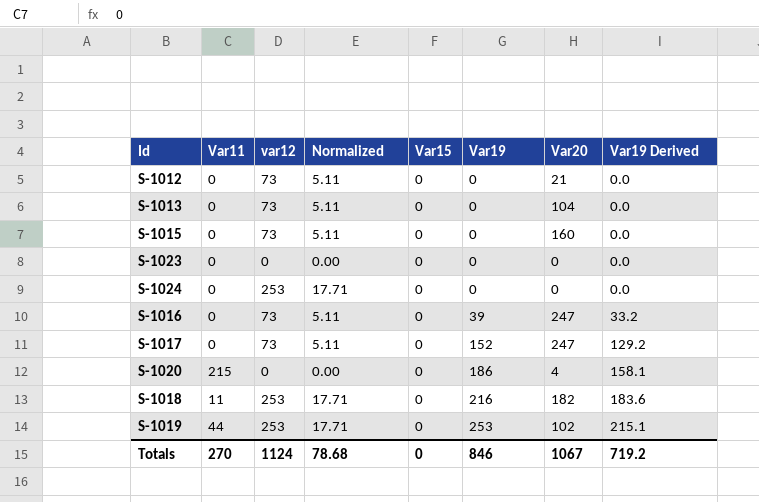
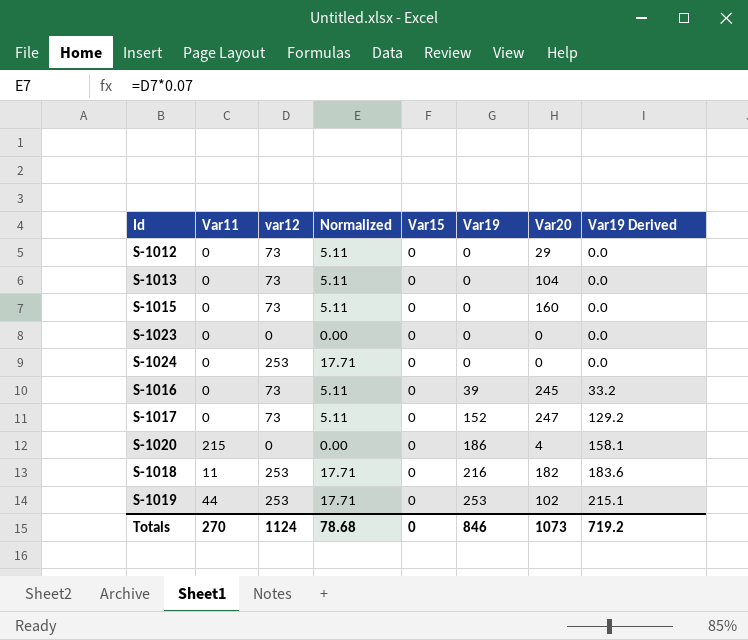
S-1012 | Var20: 21 -> 29
S-1016 | Var20: 247 -> 245
Totals | Var20: 1067 -> 1073

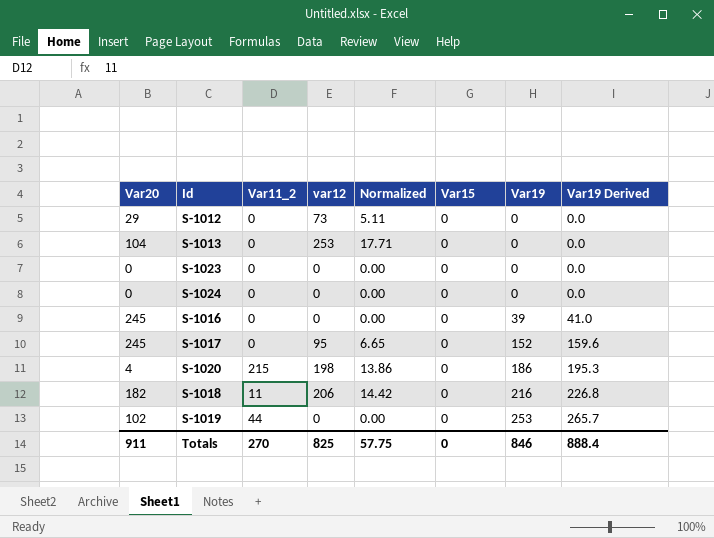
column Var20 | position: 7 -> 1
column name: Var11 -> Var11_2
column Var19 Derived | formula: [Var19] * 0.85 -> [Var19] * 1.05
row S-1015: 0 | 73 | 5.11 | 0 | 0 | 160 | 0.0 -> none
S-1013 | var12: 73 -> 253
S-1013 | Normalized: 5.11 -> 17.71
S-1024 | var12: 253 -> 0
S-1024 | Normalized: 17.71 -> 0.00
S-1016 | var12: 73 -> 0
S-1016 | Normalized: 5.11 -> 0.00
S-1017 | Var20: 247 -> 245
S-1017 | var12: 73 -> 95
S-1017 | Normalized: 5.11 -> 6.65
S-1020 | var12: 0 -> 198
S-1020 | Normalized: 0.00 -> 13.86
S-1018 | var12: 253 -> 206
S-1018 | Normalized: 17.71 -> 14.42
S-1019 | var12: 253 -> 0
S-1019 | Normalized: 17.71 -> 0.00
Totals | Var20: 1073 -> 911
Totals | var12: 1124 -> 825
Totals | Normalized: 78.68 -> 57.75
Totals | Var19 Derived: 719.2 -> 888.4

